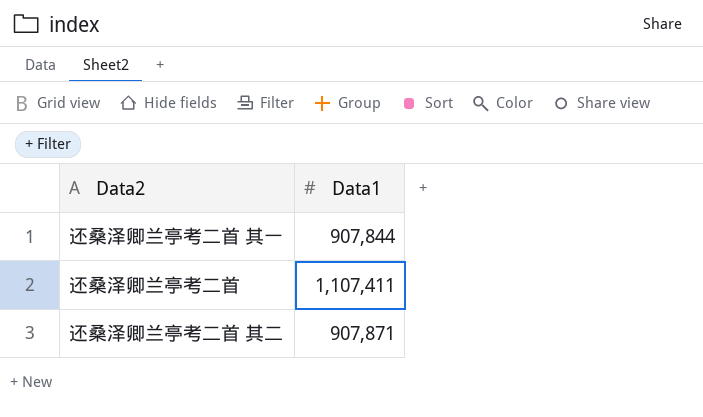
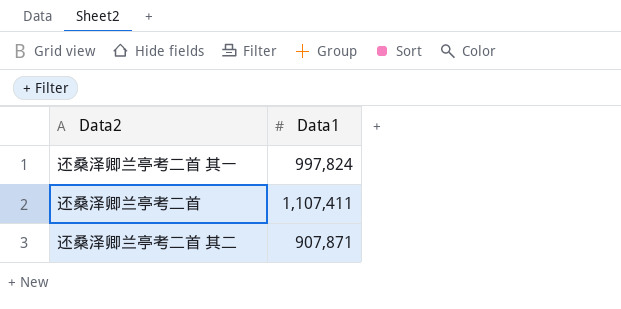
还桑泽卿兰亭考二首 其一 | Data1: 907,844 -> 997,824

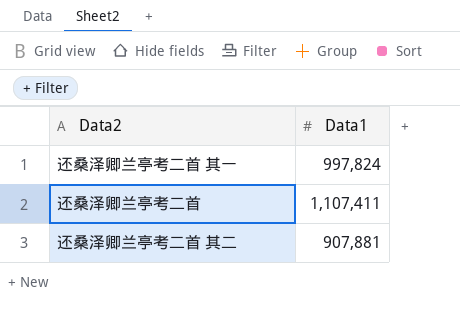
还桑泽卿兰亭考二首 其二 | Data1: 907,871 -> 907,881

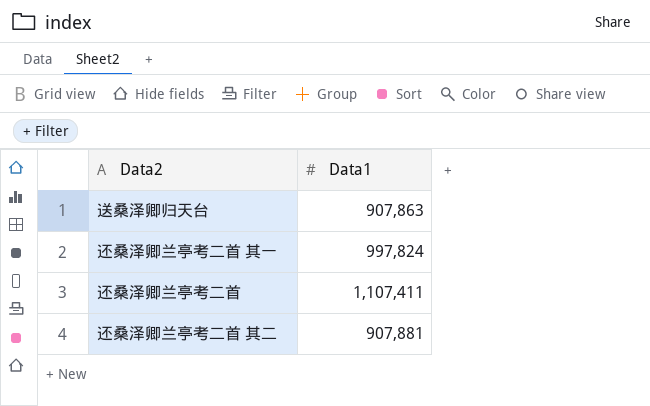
row 送桑泽卿归天台: none -> 907,863

